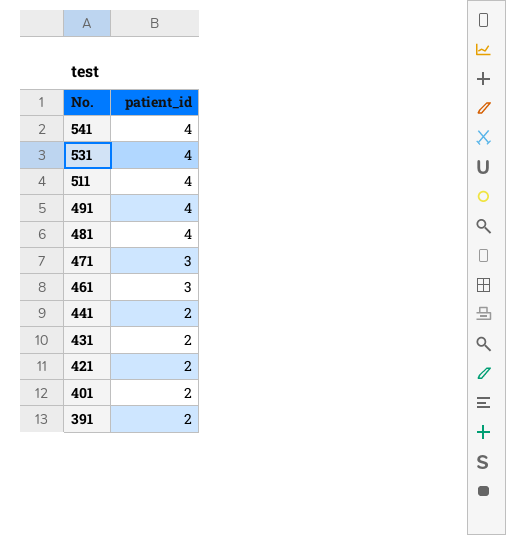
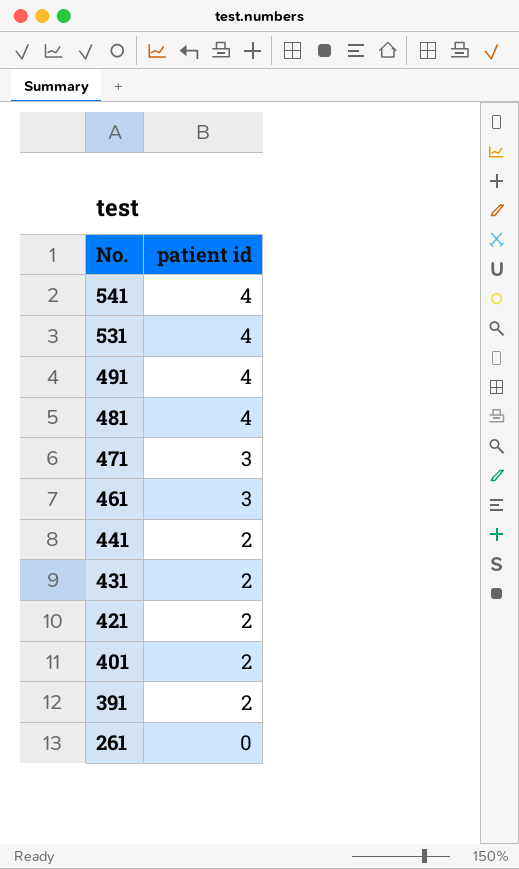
column name: patient_id -> patient id
row 511: 4 -> none
row 261: none -> 0

